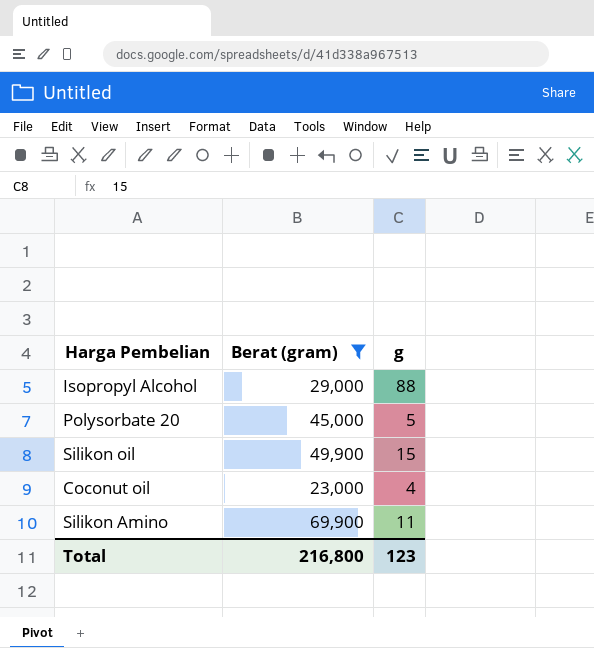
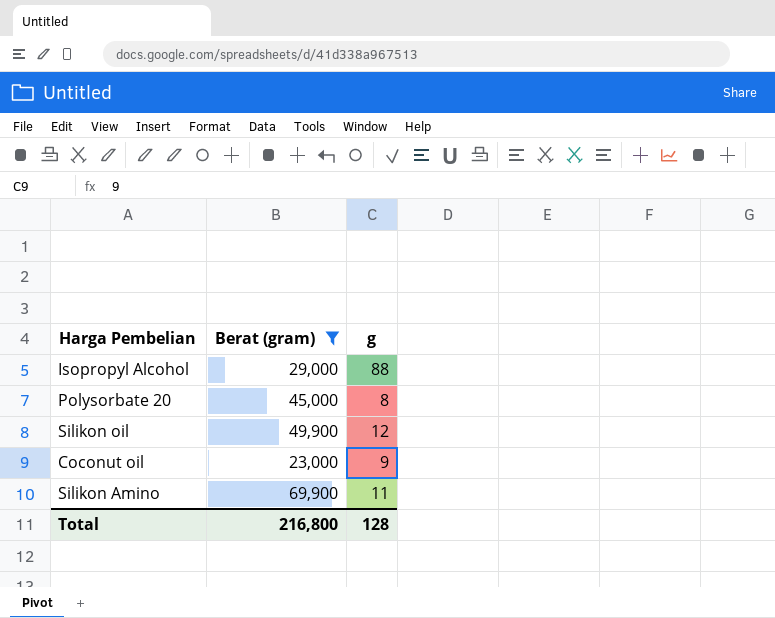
Polysorbate 20 | g: 5 -> 8
Silikon oil | g: 15 -> 12
Coconut oil | g: 4 -> 9
Total | g: 123 -> 128

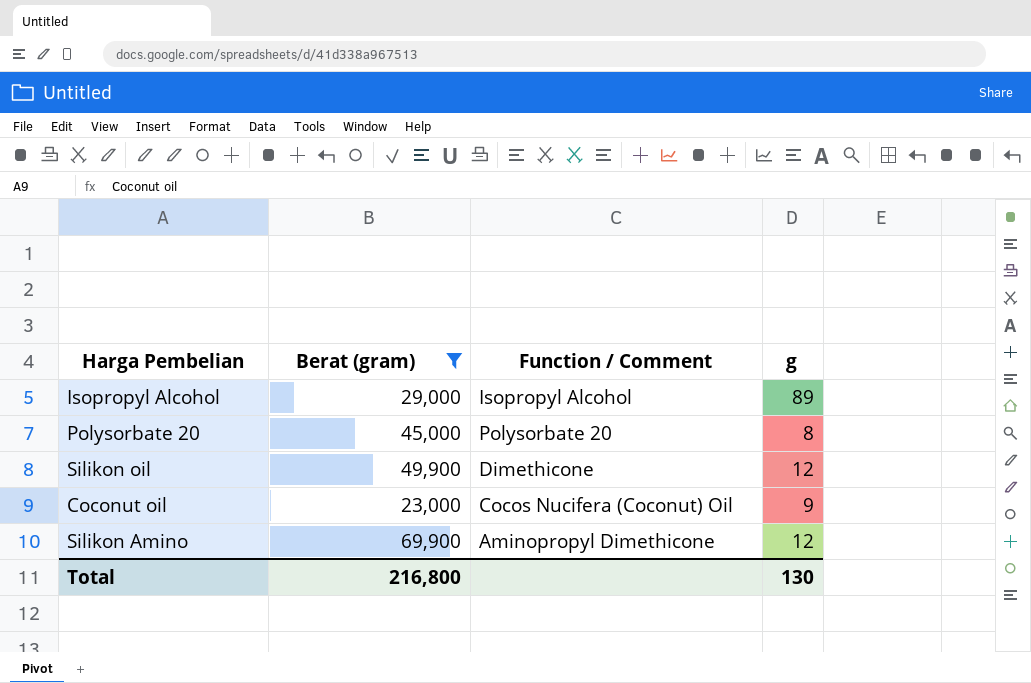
column Function / Comment | position: none -> 3
Isopropyl Alcohol | g: 88 -> 89
Silikon Amino | g: 11 -> 12
Total | g: 128 -> 130

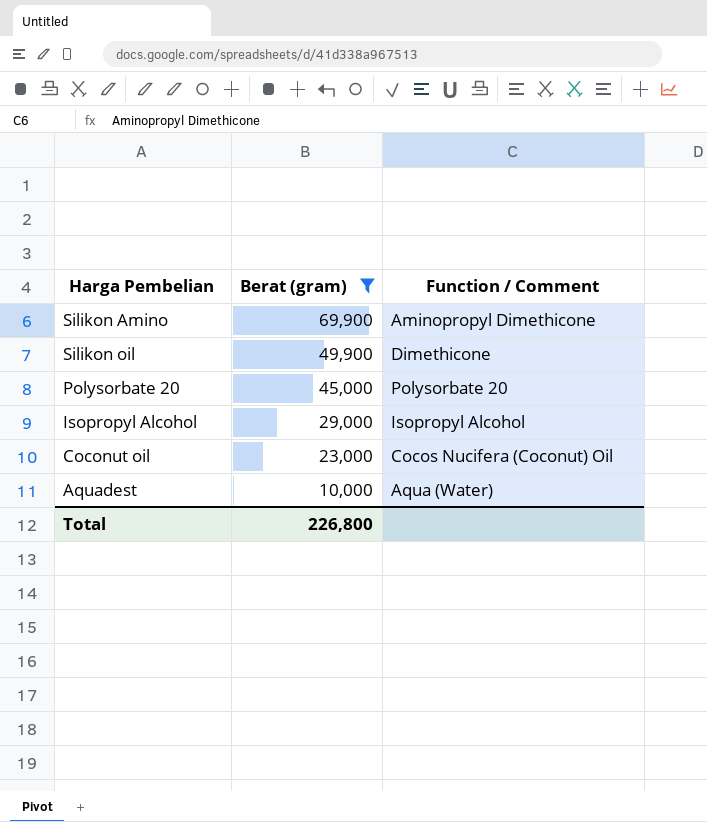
row order: none -> Berat (gram) descending
column g | position: 4 -> none
row Aquadest: none -> 10,000 | Aqua (Water)
Total | Berat (gram): 216,800 -> 226,800

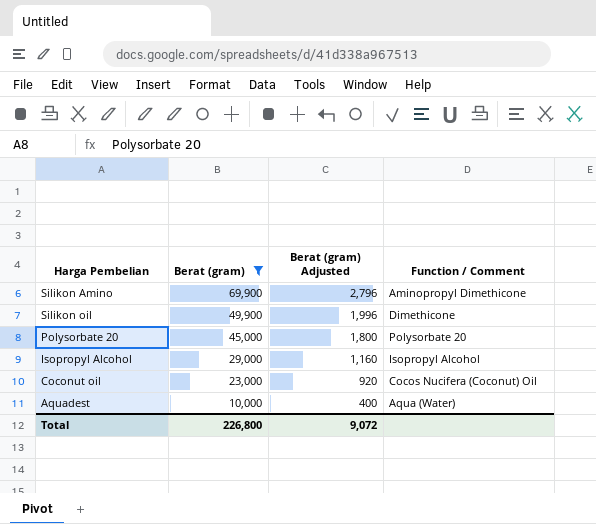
column Berat (gram) Adjusted | formula: none -> [Berat (gram)] * 0.04

